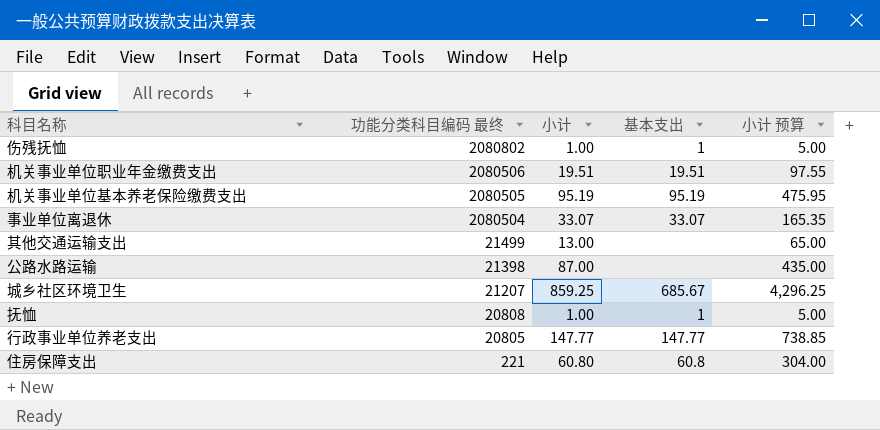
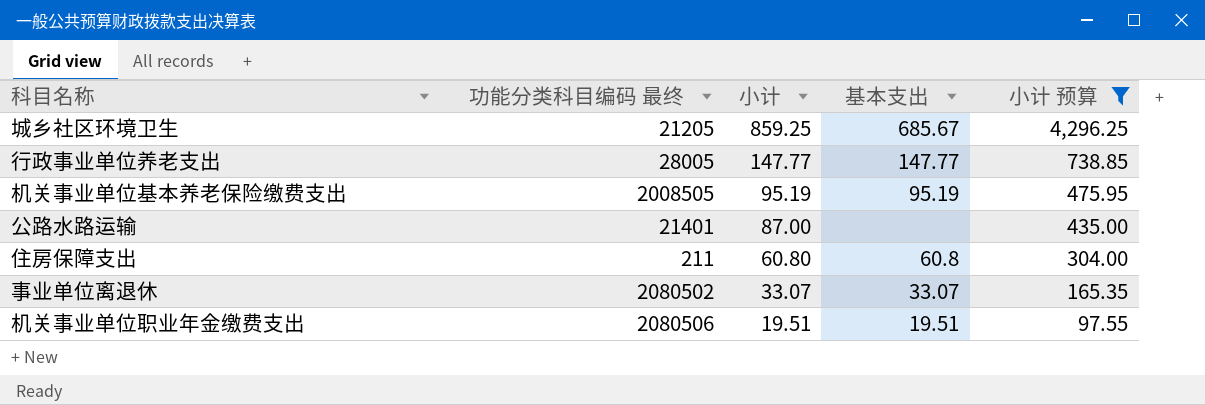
filter: none -> 小计 预算 >= 97.55
row order: 功能分类科目编码 最终 descending -> 小计 descending
城乡社区环境卫生 | 功能分类科目编码 最终: 21207 -> 21205
行政事业单位养老支出 | 功能分类科目编码 最终: 20805 -> 28005
机关事业单位基本养老保险缴费支出 | 功能分类科目编码 最终: 2080505 -> 2008505
公路水路运输 | 功能分类科目编码 最终: 21398 -> 21401
住房保障支出 | 功能分类科目编码 最终: 221 -> 211
事业单位离退休 | 功能分类科目编码 最终: 2080504 -> 2080502

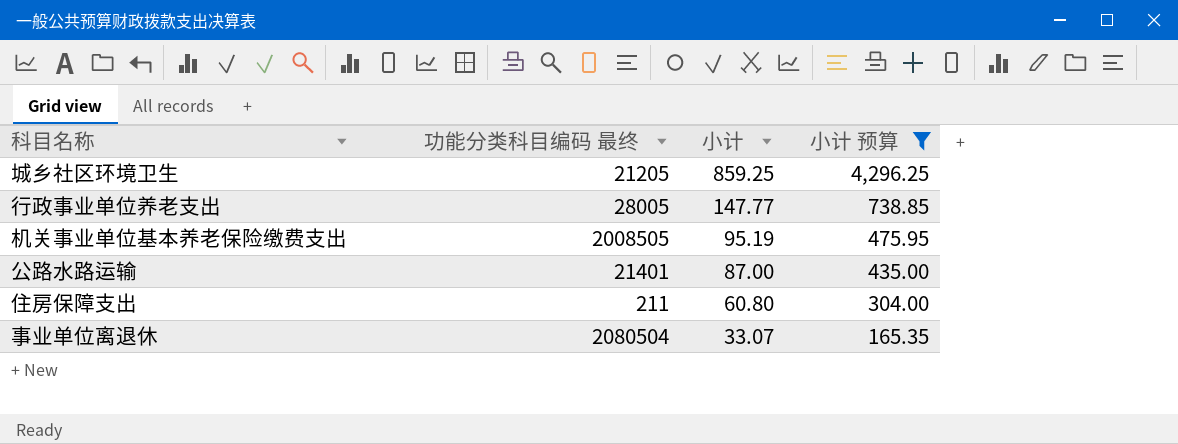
column 基本支出 | position: 4 -> none
row 机关事业单位职业年金缴费支出: 2080506 | 19.51 | 19.51 | 97.55 -> none
事业单位离退休 | 功能分类科目编码 最终: 2080502 -> 2080504

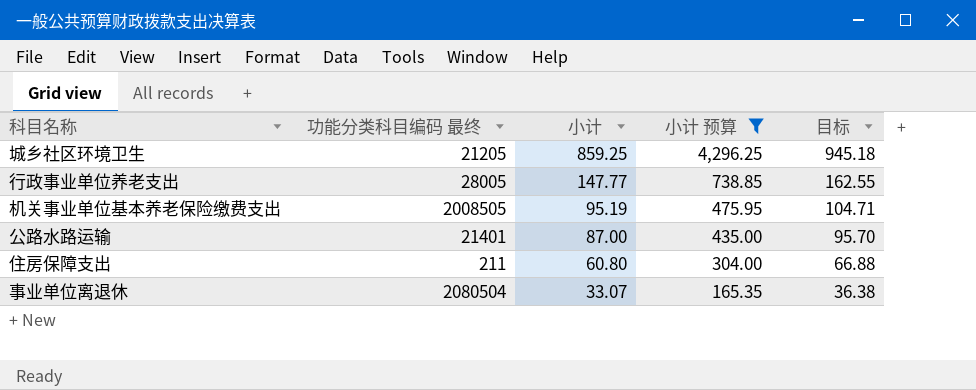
column 目标 | formula: none -> [小计] * 1.1

